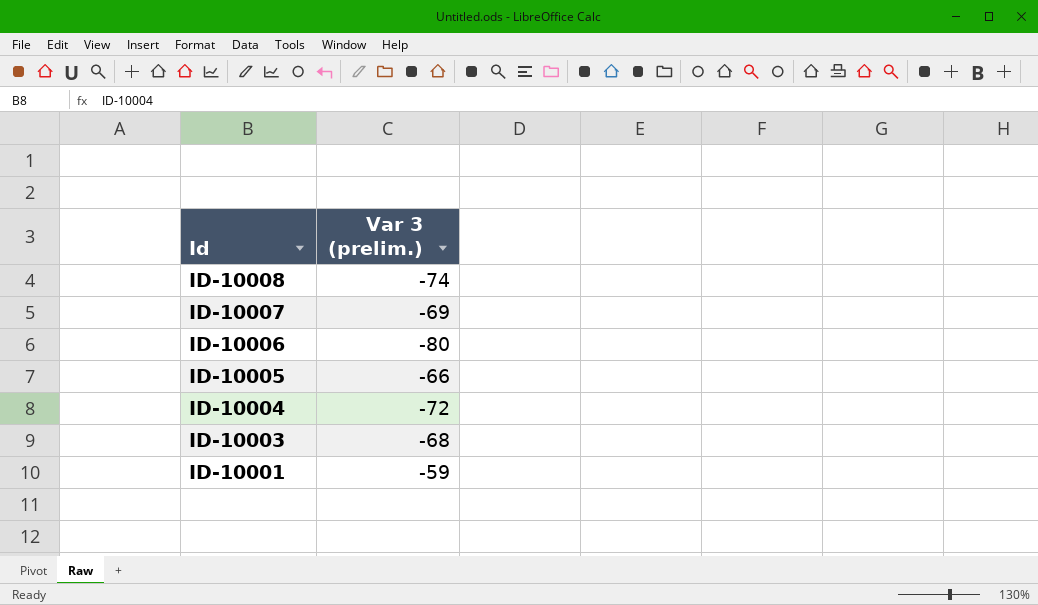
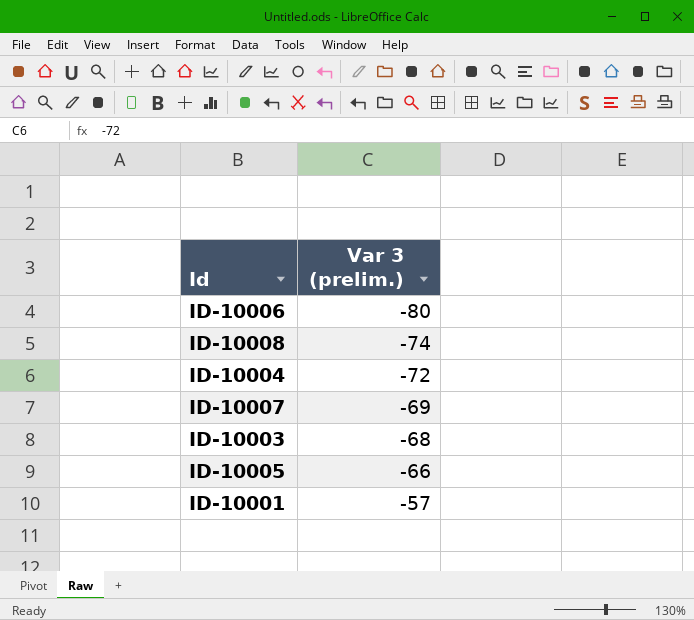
row order: Id descending -> Var 3 (prelim.) ascending
ID-10001 | Var 3 (prelim.): -59 -> -57

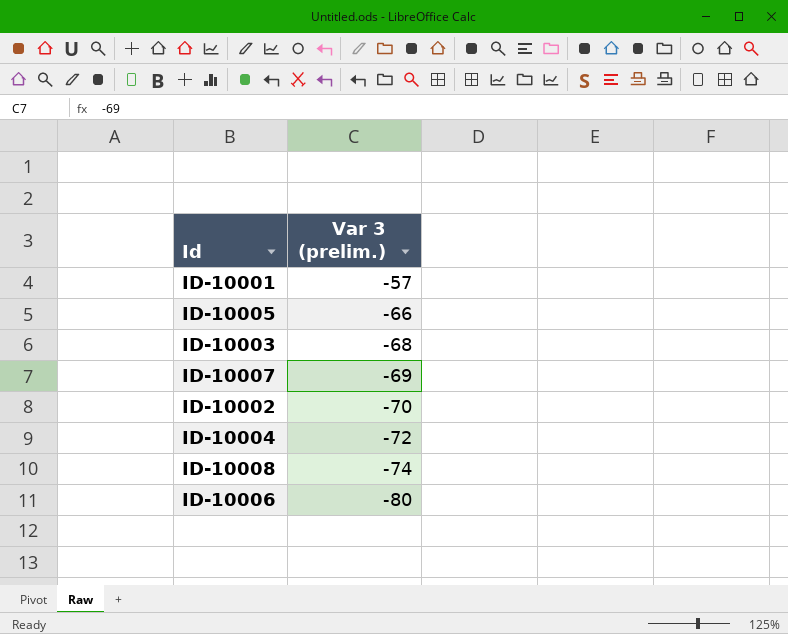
row order: Var 3 (prelim.) ascending -> Var 3 (prelim.) descending
row ID-10002: none -> -70

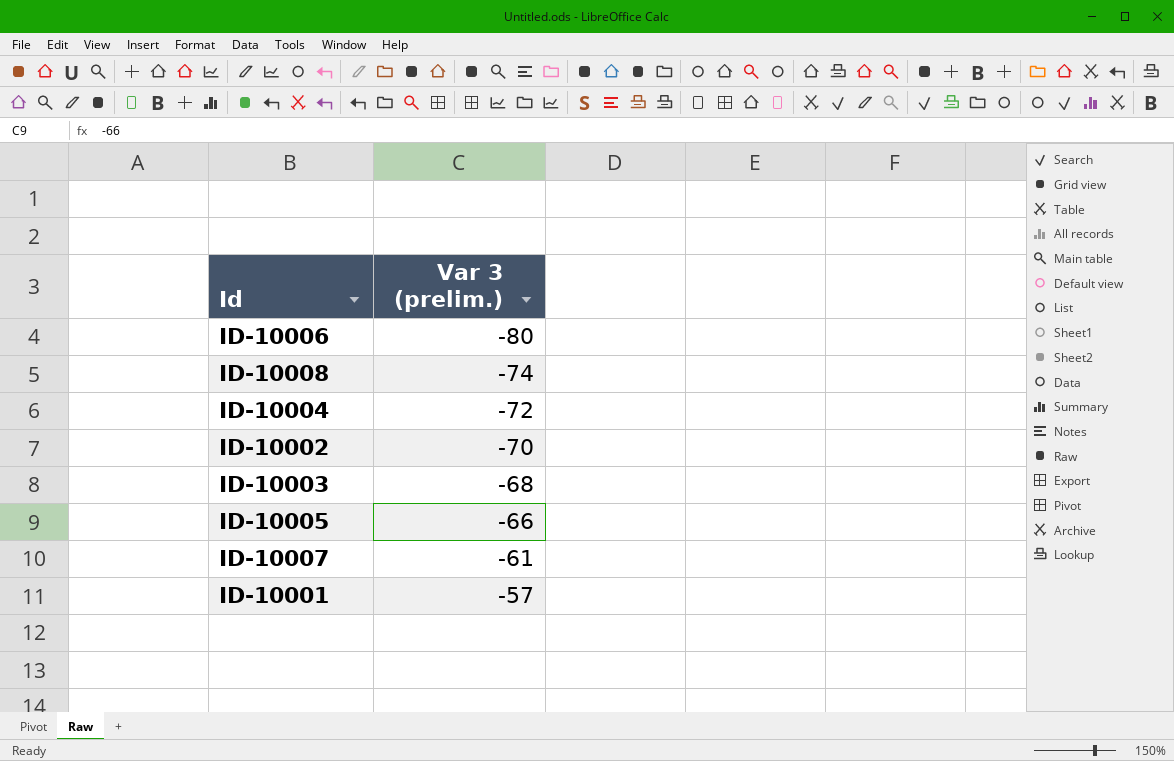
row order: Var 3 (prelim.) descending -> Var 3 (prelim.) ascending
ID-10007 | Var 3 (prelim.): -69 -> -61

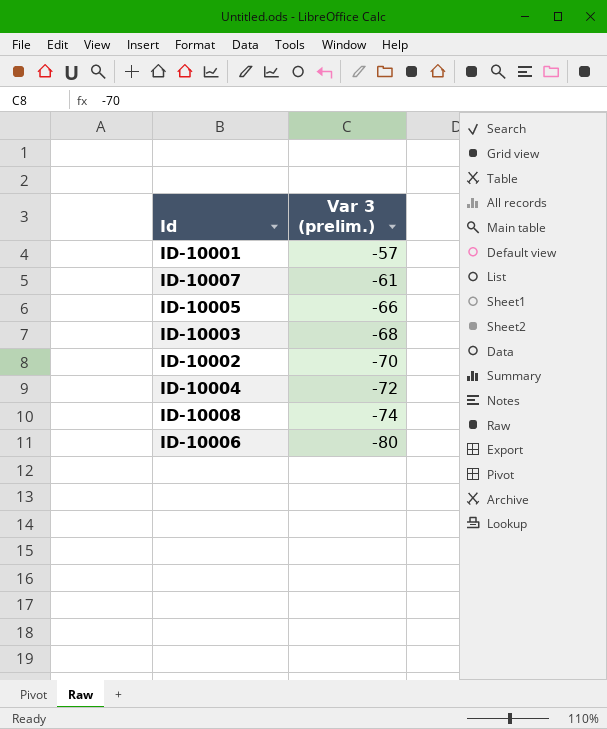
row order: Var 3 (prelim.) ascending -> Var 3 (prelim.) descending

